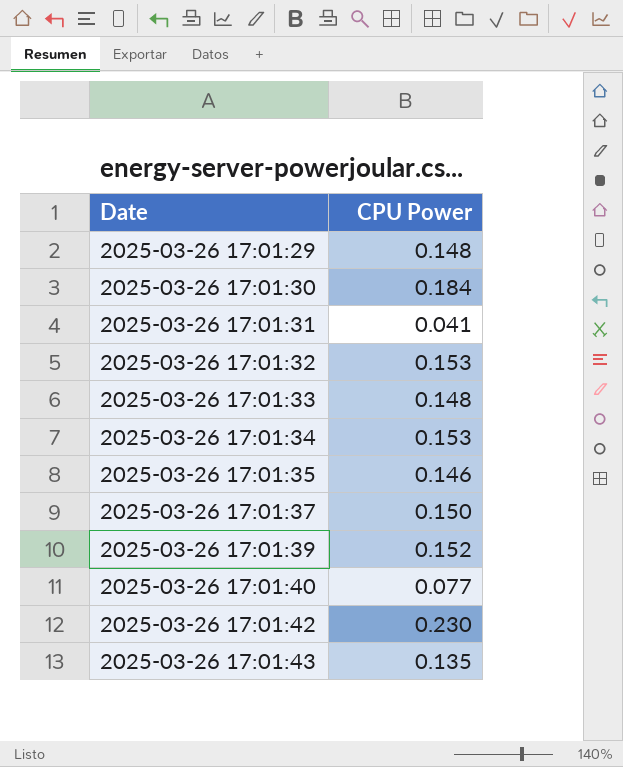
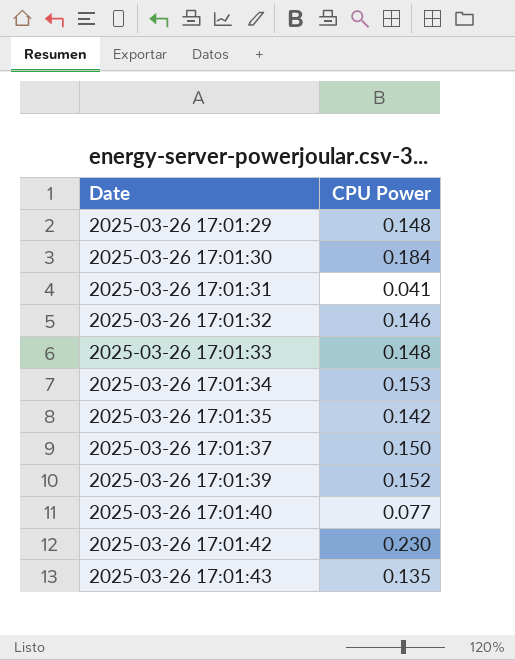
2025-03-26 17:01:32 | CPU Power: 0.153 -> 0.146
2025-03-26 17:01:35 | CPU Power: 0.146 -> 0.142

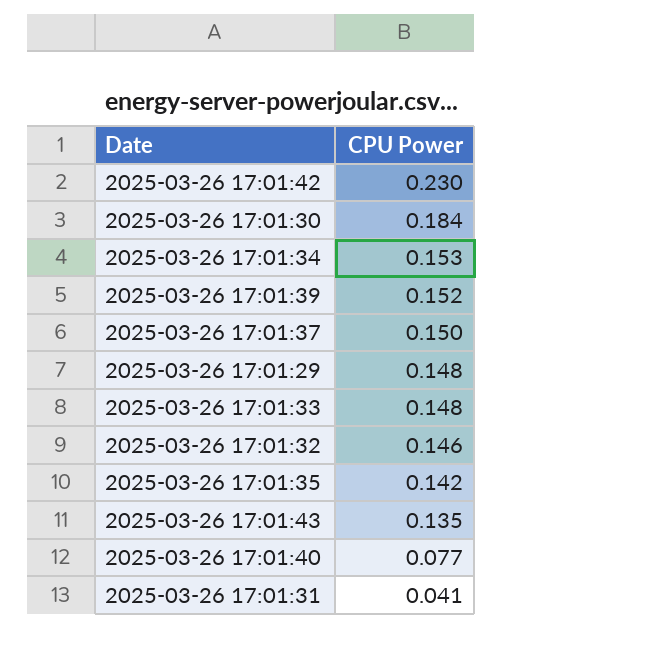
row order: Date ascending -> CPU Power descending

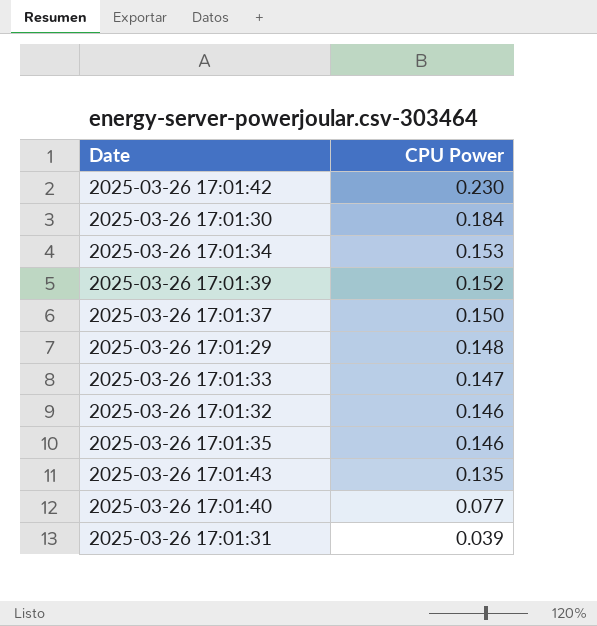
2025-03-26 17:01:33 | CPU Power: 0.148 -> 0.147
2025-03-26 17:01:35 | CPU Power: 0.142 -> 0.146
2025-03-26 17:01:31 | CPU Power: 0.041 -> 0.039

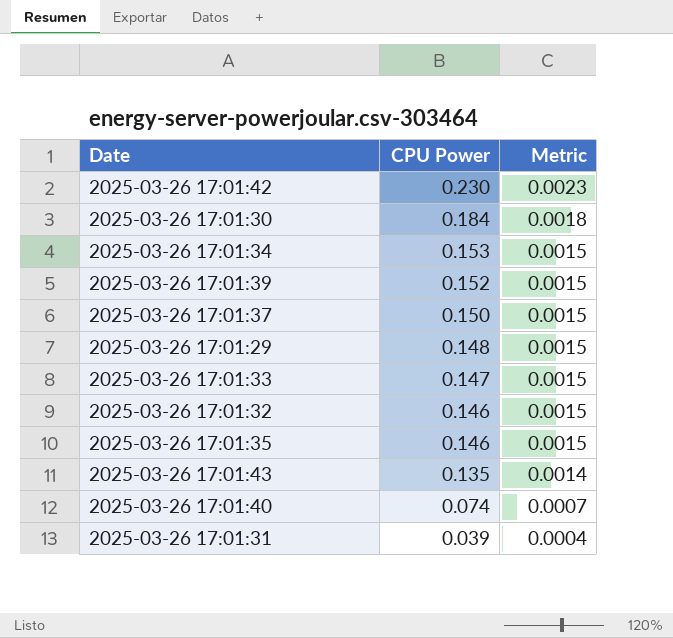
column Metric | formula: none -> [CPU Power] * 0.01
2025-03-26 17:01:40 | CPU Power: 0.077 -> 0.074

